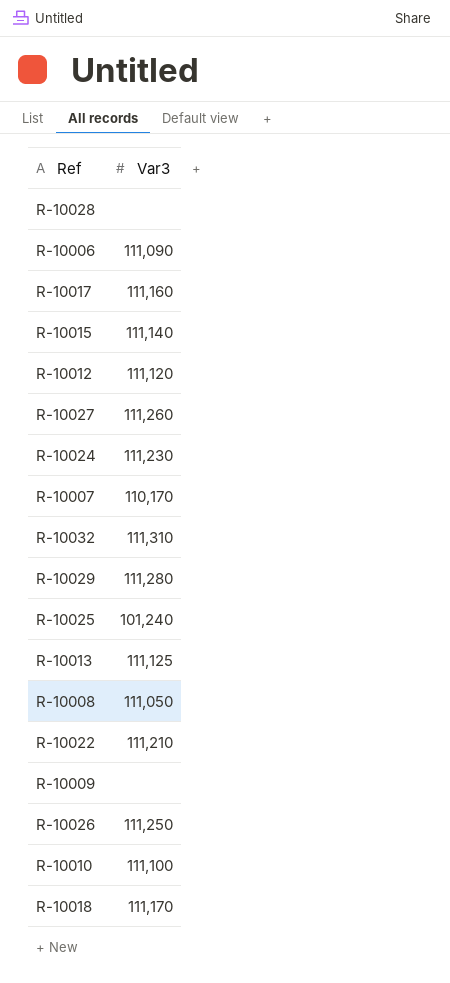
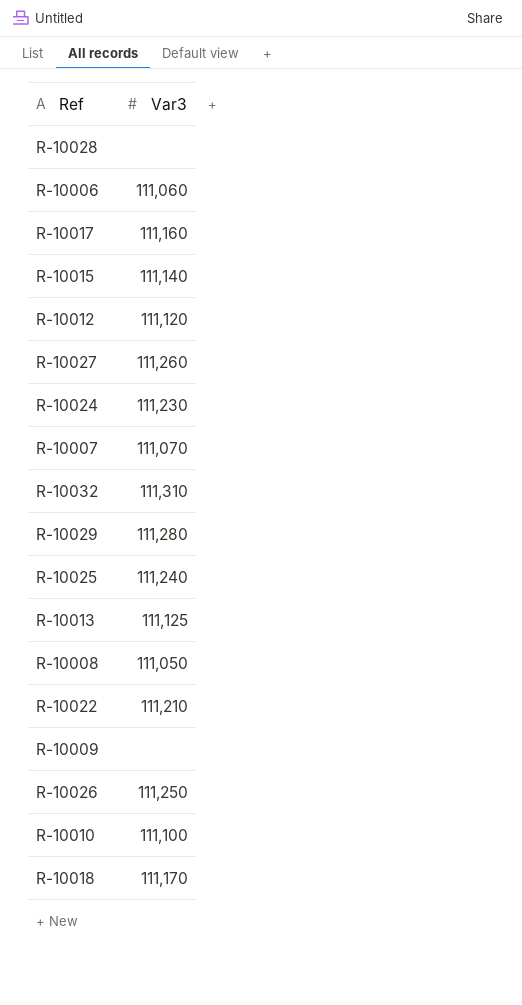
R-10006 | Var3: 111,090 -> 111,060
R-10007 | Var3: 110,170 -> 111,070
R-10025 | Var3: 101,240 -> 111,240

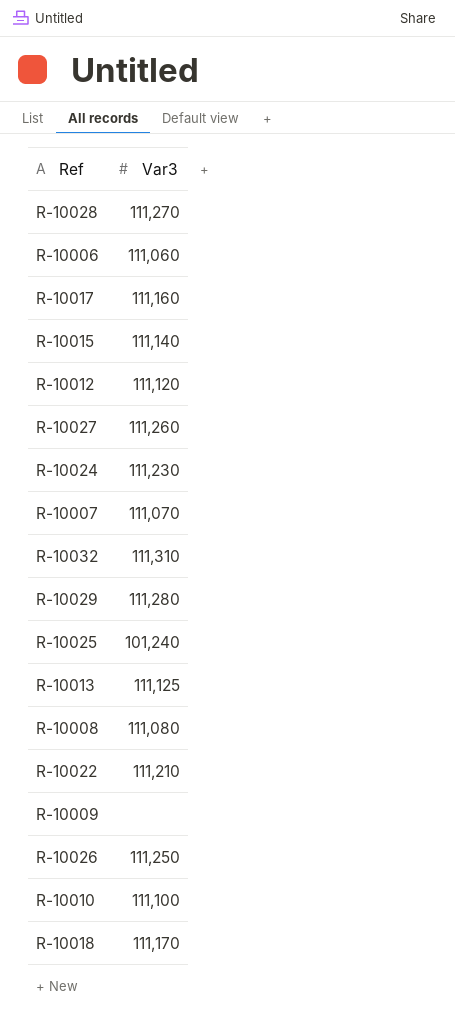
R-10028 | Var3: none -> 111,270
R-10025 | Var3: 111,240 -> 101,240
R-10008 | Var3: 111,050 -> 111,080

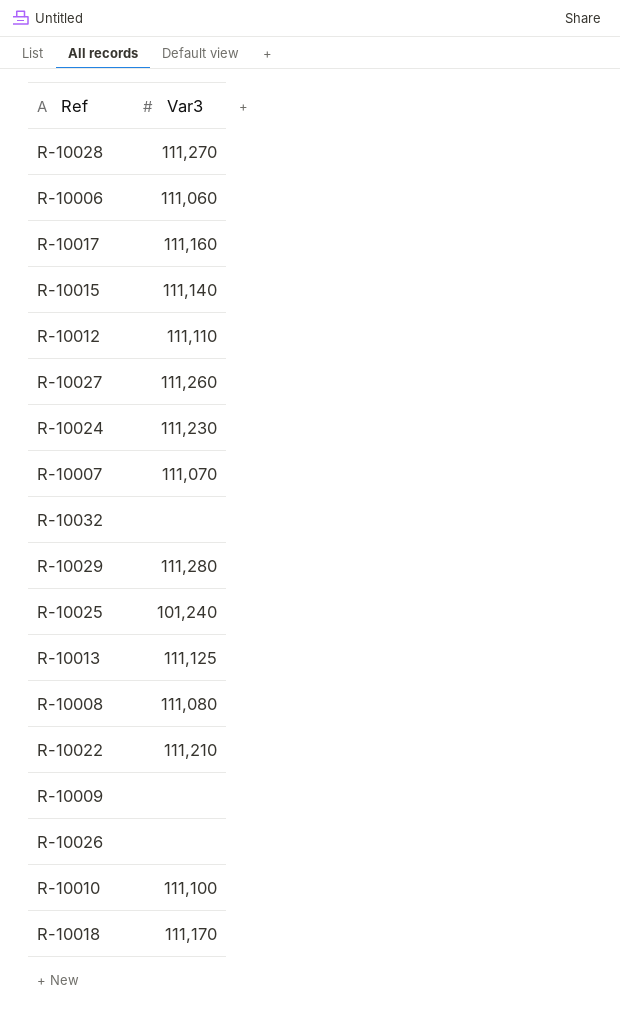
R-10012 | Var3: 111,120 -> 111,110
R-10032 | Var3: 111,310 -> none
R-10026 | Var3: 111,250 -> none

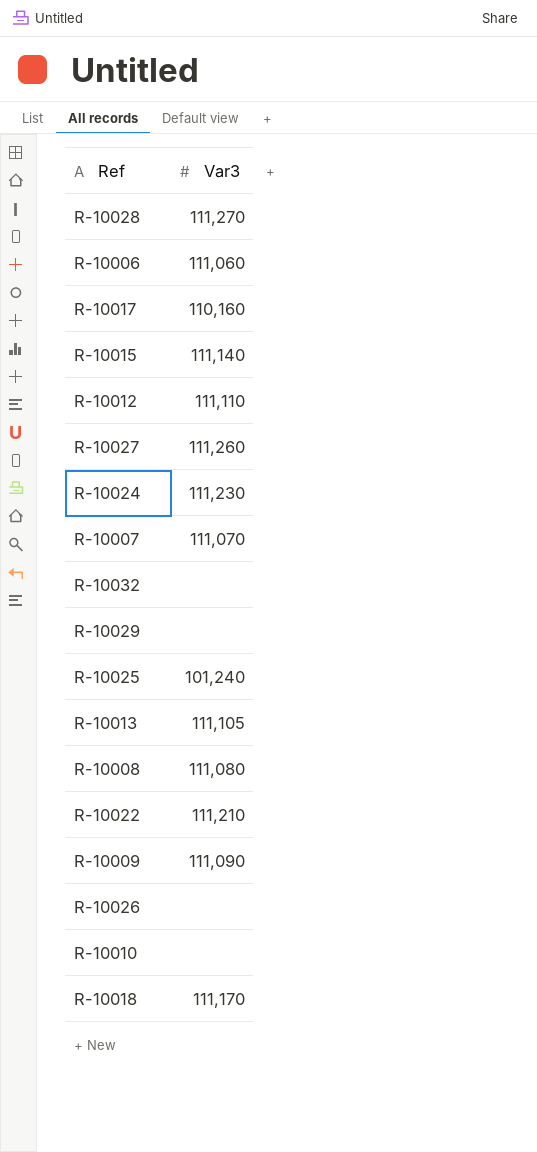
R-10017 | Var3: 111,160 -> 110,160
R-10029 | Var3: 111,280 -> none
R-10013 | Var3: 111,125 -> 111,105
R-10009 | Var3: none -> 111,090
R-10010 | Var3: 111,100 -> none

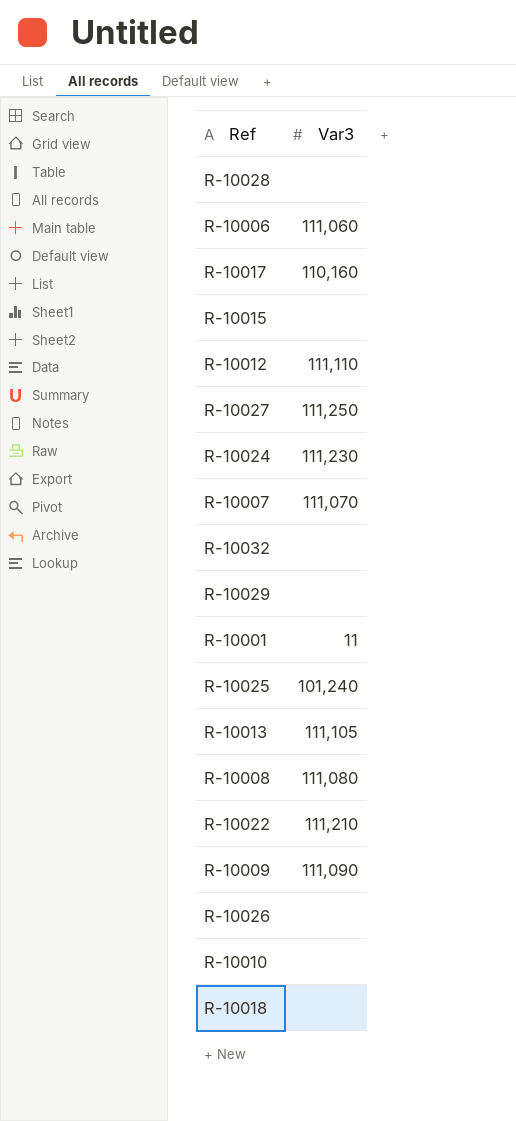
R-10028 | Var3: 111,270 -> none
R-10015 | Var3: 111,140 -> none
R-10027 | Var3: 111,260 -> 111,250
row R-10001: none -> 11
R-10018 | Var3: 111,170 -> none

